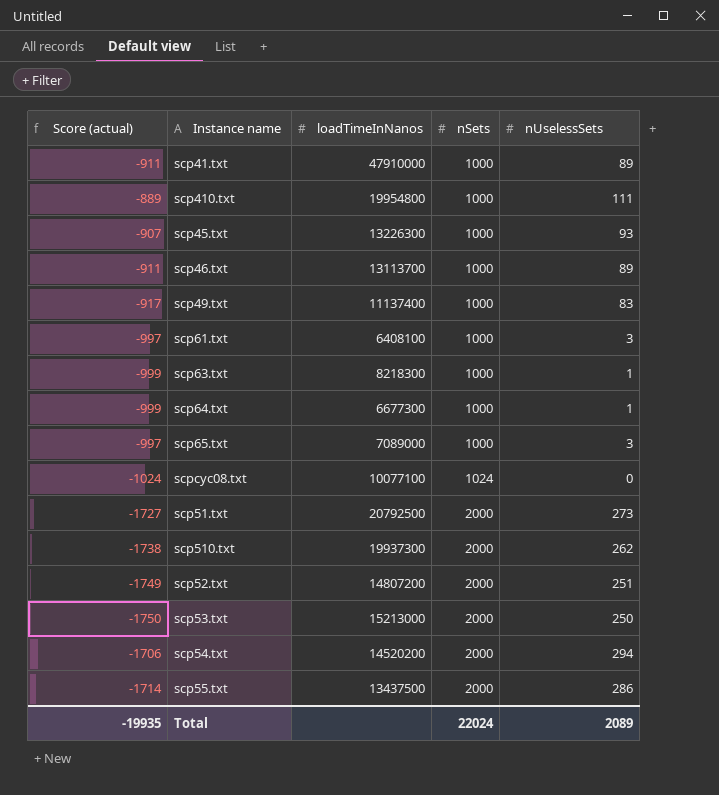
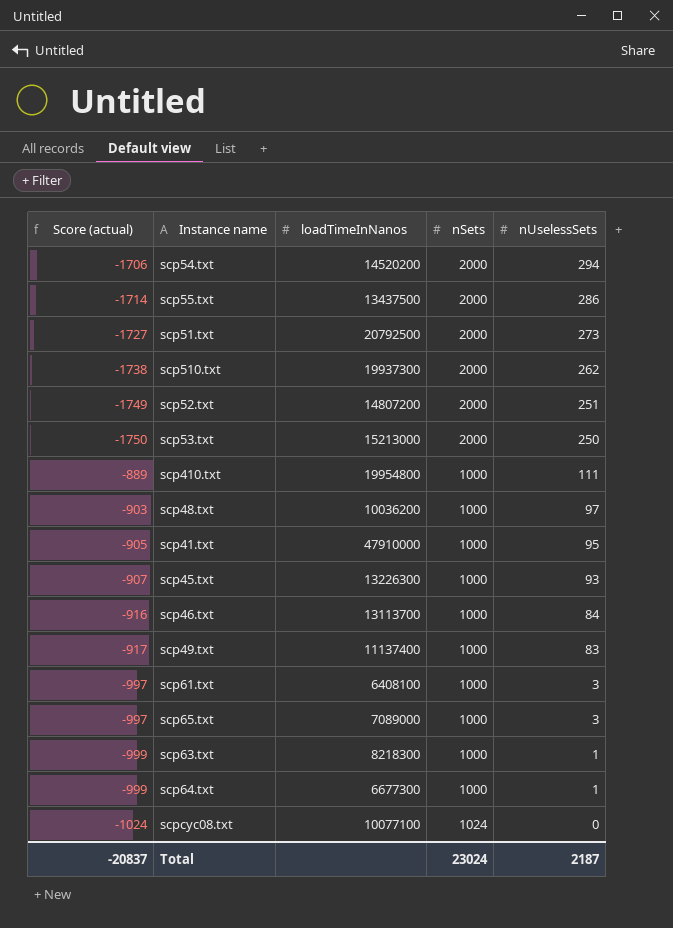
row order: nSets ascending -> nUselessSets descending
row scp48.txt: none -> -903 | 10036200 | 1000 | 97
scp41.txt | Score (actual): -911 -> -905
scp41.txt | nUselessSets: 89 -> 95
scp46.txt | Score (actual): -911 -> -916
scp46.txt | nUselessSets: 89 -> 84
Total | Score (actual): -19935 -> -20837
Total | nSets: 22024 -> 23024
Total | nUselessSets: 2089 -> 2187

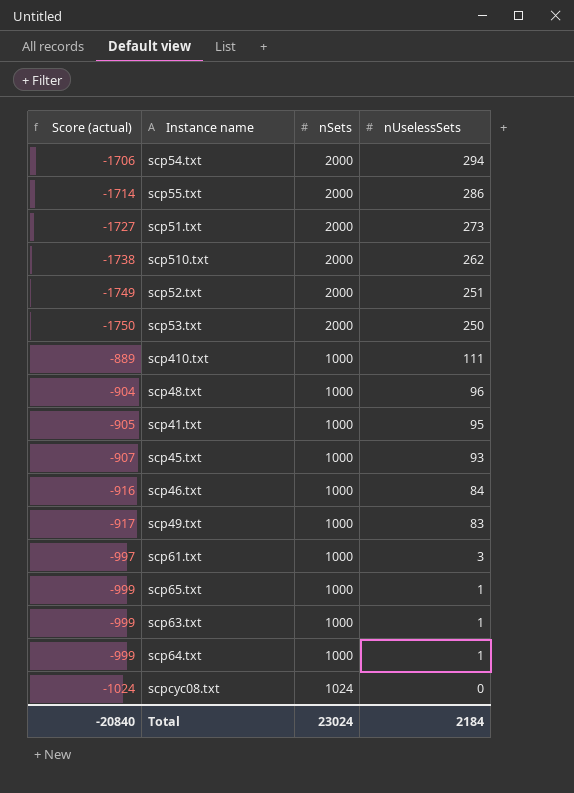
column loadTimeInNanos | position: 3 -> none
scp48.txt | Score (actual): -903 -> -904
scp48.txt | nUselessSets: 97 -> 96
scp65.txt | Score (actual): -997 -> -999
scp65.txt | nUselessSets: 3 -> 1
Total | Score (actual): -20837 -> -20840
Total | nUselessSets: 2187 -> 2184

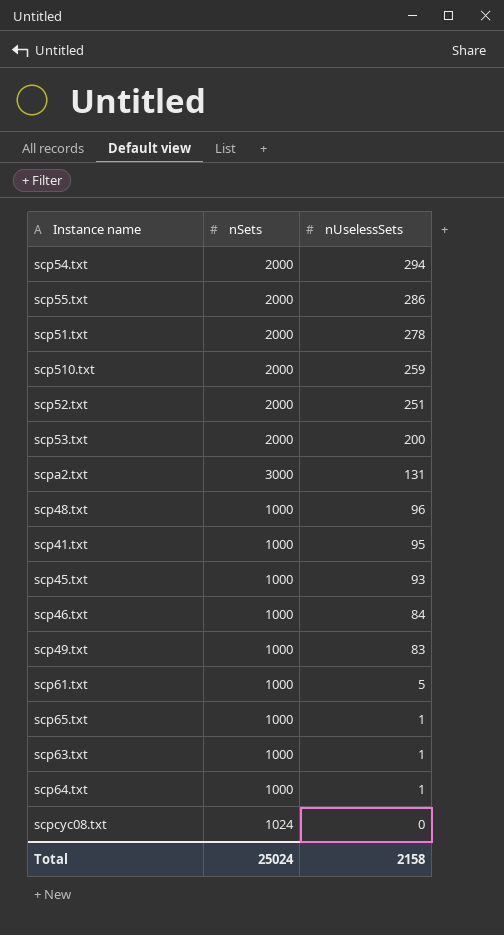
column Score (actual) | formula: [nUselessSets] - [nSets] -> none
row scp410.txt: -889 | 1000 | 111 -> none
scp51.txt | nUselessSets: 273 -> 278
scp510.txt | nUselessSets: 262 -> 259
scp53.txt | nUselessSets: 250 -> 200
row scpa2.txt: none -> 3000 | 131
scp61.txt | nUselessSets: 3 -> 5
Total | nSets: 23024 -> 25024
Total | nUselessSets: 2184 -> 2158

